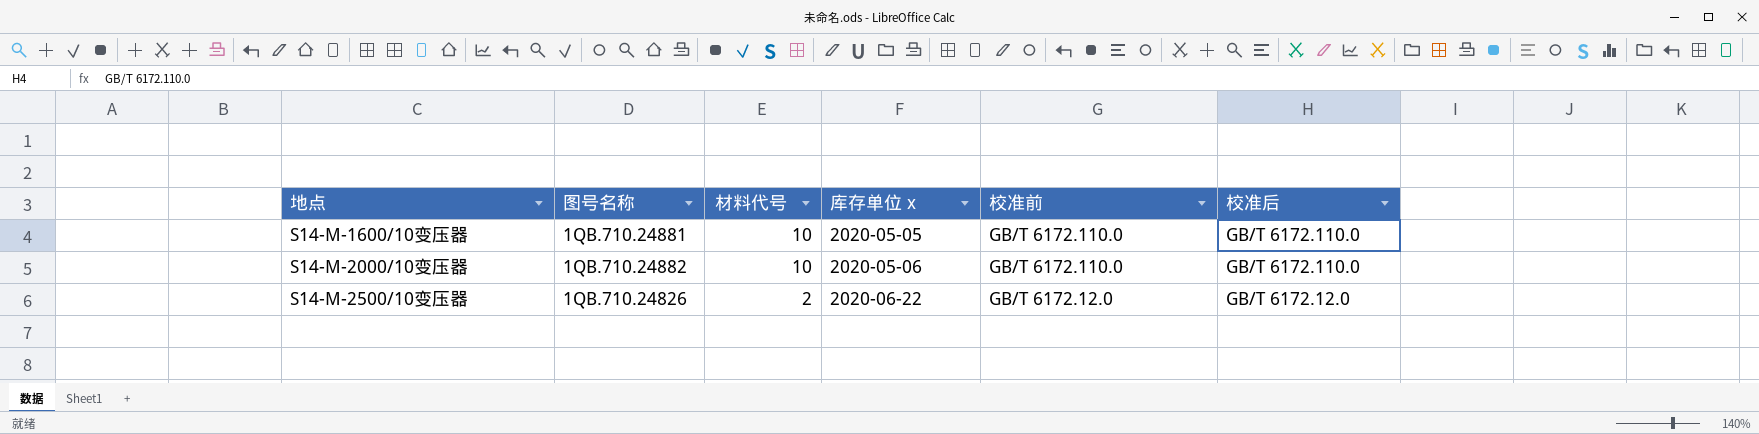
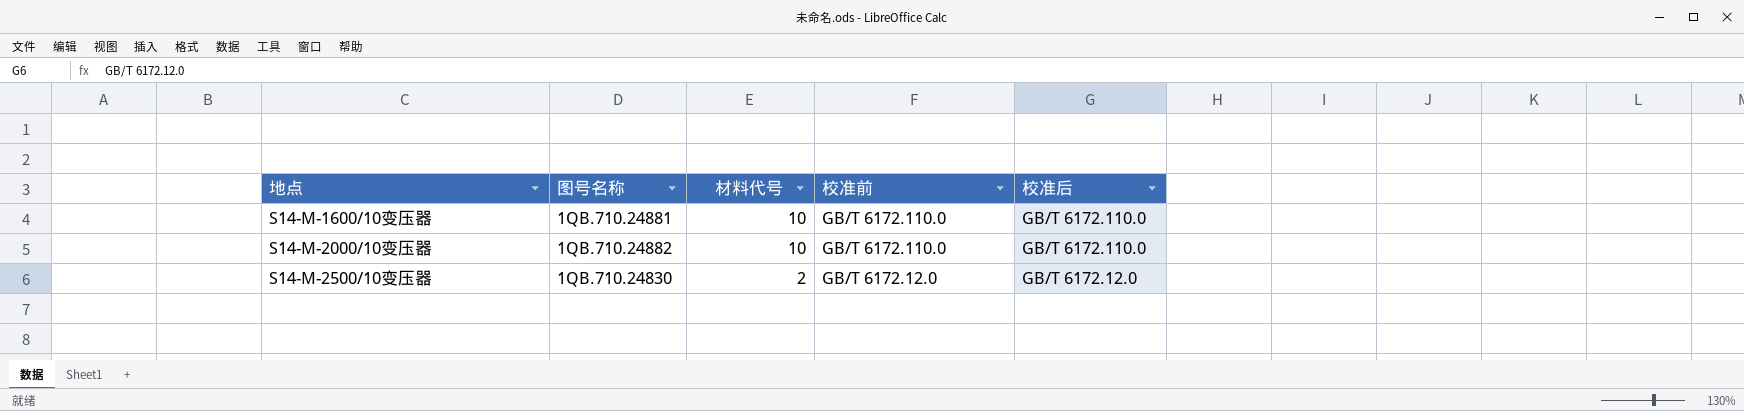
column 库存单位 x | position: 4 -> none
S14-M-2500/10变压器 | 图号名称: 1QB.710.24826 -> 1QB.710.24830

